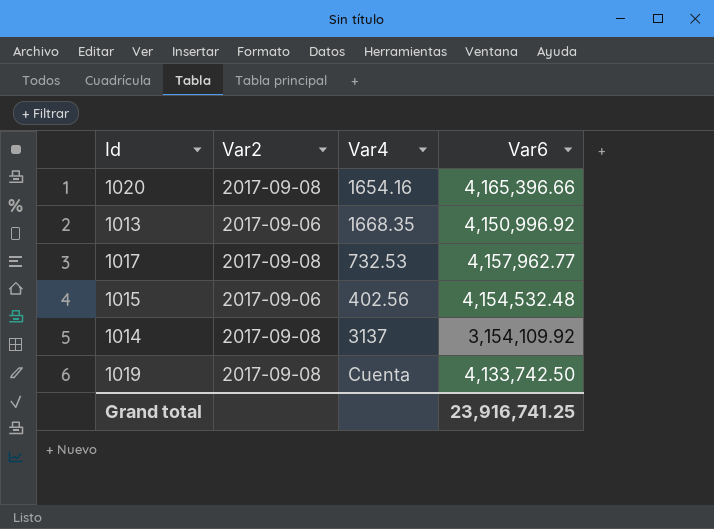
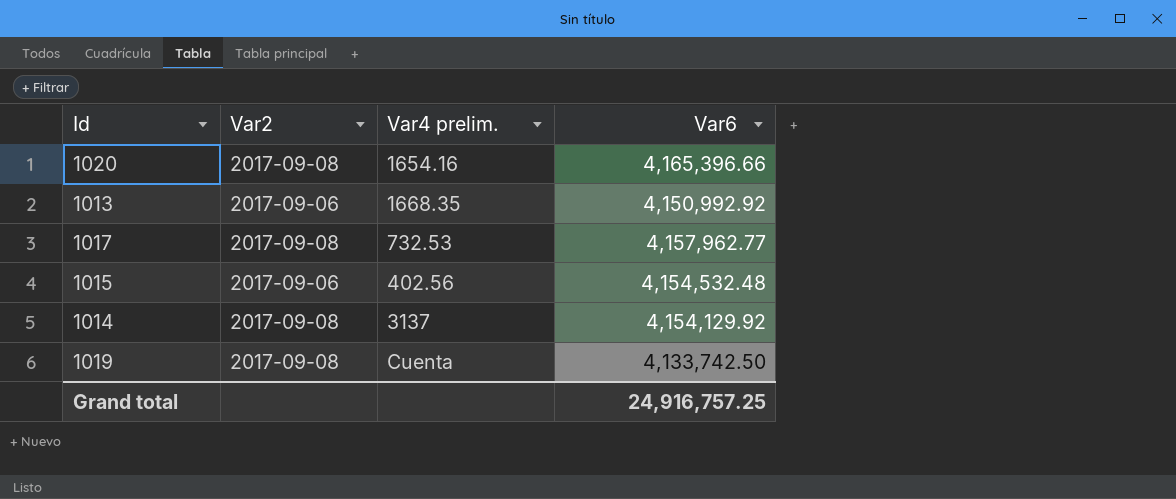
column name: Var4 -> Var4 prelim.
1013 | Var6: 4,150,996.92 -> 4,150,992.92
1014 | Var6: 3,154,109.92 -> 4,154,129.92
Grand total | Var6: 23,916,741.25 -> 24,916,757.25

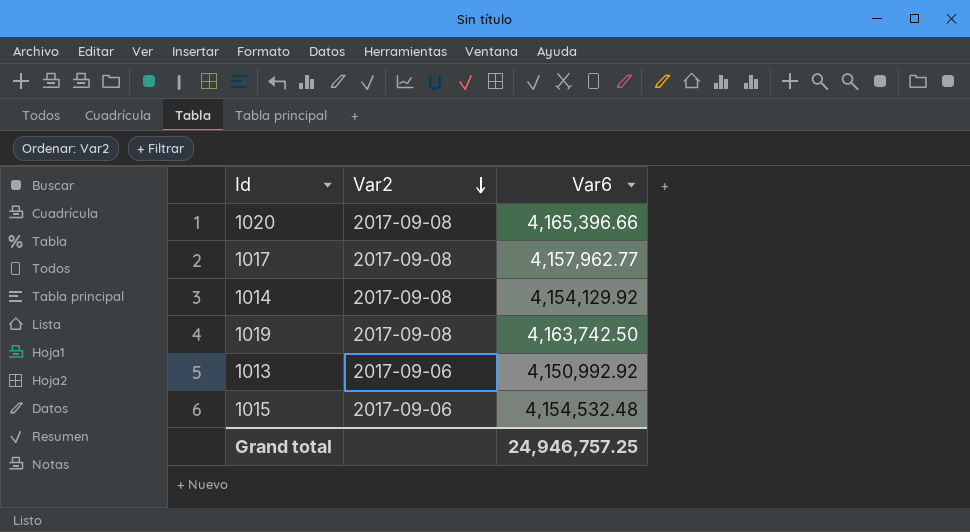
row order: none -> Var2 descending
column Var4 prelim. | position: 3 -> none
1019 | Var6: 4,133,742.50 -> 4,163,742.50
Grand total | Var6: 24,916,757.25 -> 24,946,757.25

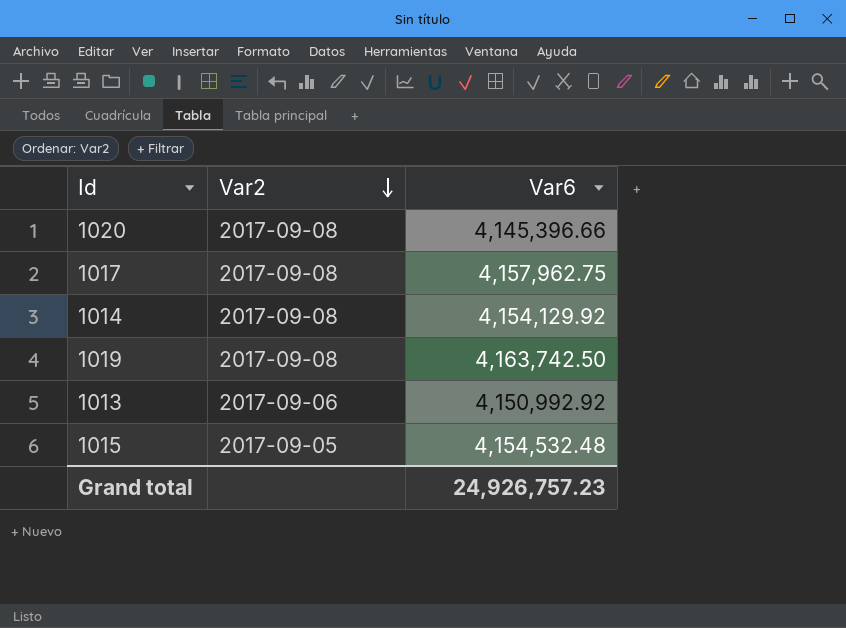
1020 | Var6: 4,165,396.66 -> 4,145,396.66
1017 | Var6: 4,157,962.77 -> 4,157,962.75
1015 | Var2: 2017-09-06 -> 2017-09-05
Grand total | Var6: 24,946,757.25 -> 24,926,757.23

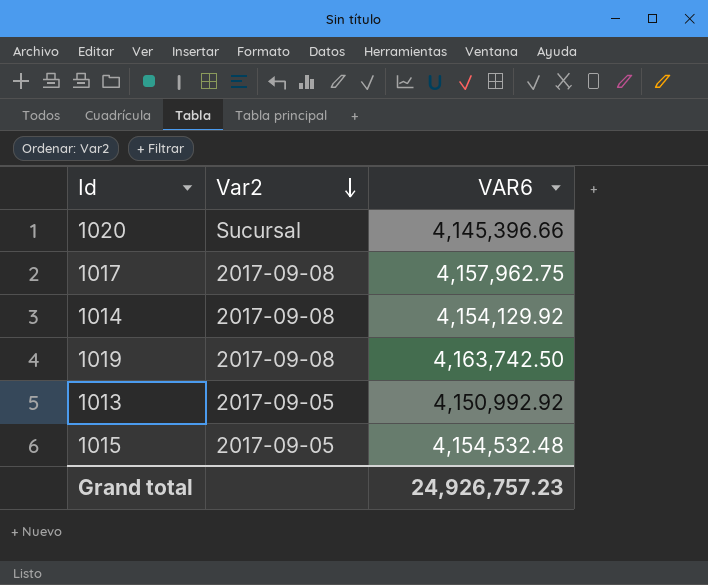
column name: Var6 -> VAR6
1020 | Var2: 2017-09-08 -> Sucursal
1013 | Var2: 2017-09-06 -> 2017-09-05

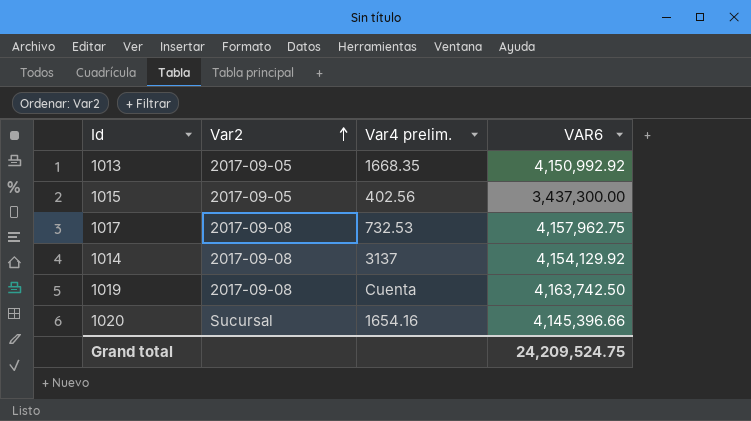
row order: Var2 descending -> Var2 ascending
column Var4 prelim. | position: none -> 3
1015 | VAR6: 4,154,532.48 -> 3,437,300.00
Grand total | VAR6: 24,926,757.23 -> 24,209,524.75

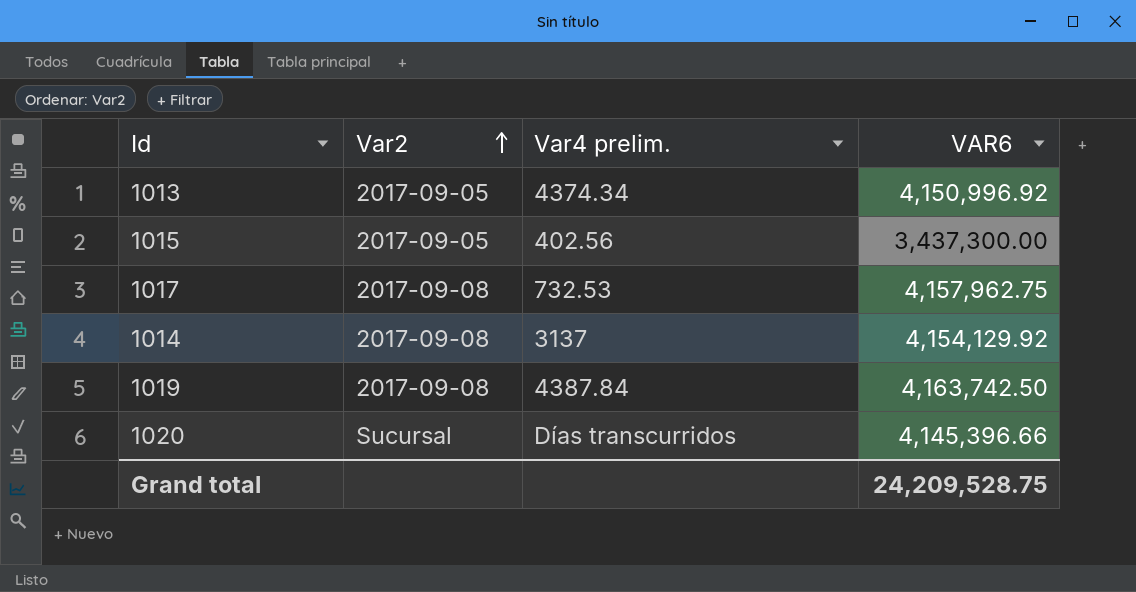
1013 | Var4 prelim.: 1668.35 -> 4374.34
1013 | VAR6: 4,150,992.92 -> 4,150,996.92
1019 | Var4 prelim.: Cuenta -> 4387.84
1020 | Var4 prelim.: 1654.16 -> Días transcurridos
Grand total | VAR6: 24,209,524.75 -> 24,209,528.75

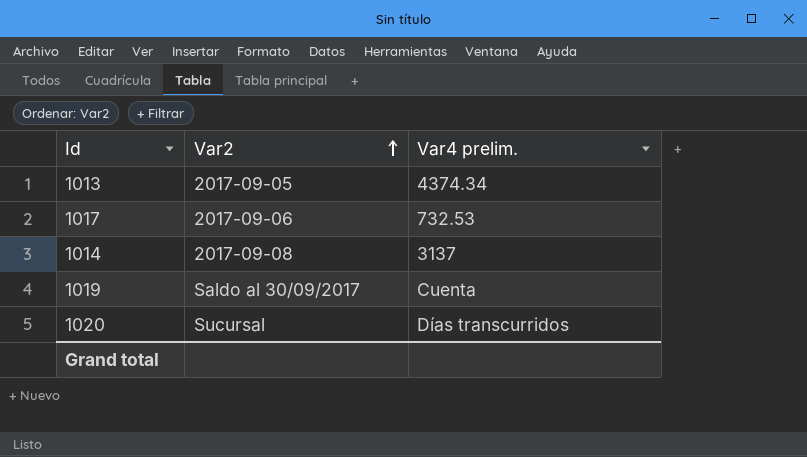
column VAR6 | position: 4 -> none
row 1015: 2017-09-05 | 402.56 | 3,437,300.00 -> none
1017 | Var2: 2017-09-08 -> 2017-09-06
1019 | Var2: 2017-09-08 -> Saldo al 30/09/2017
1019 | Var4 prelim.: 4387.84 -> Cuenta

